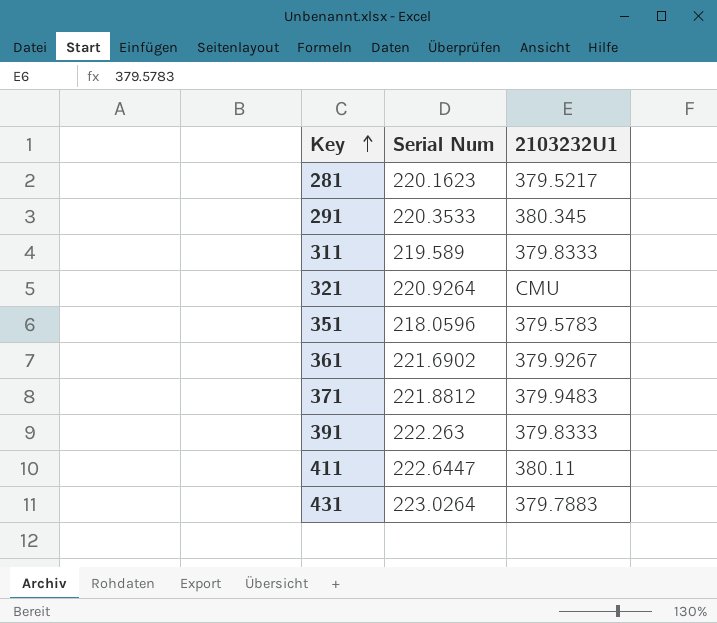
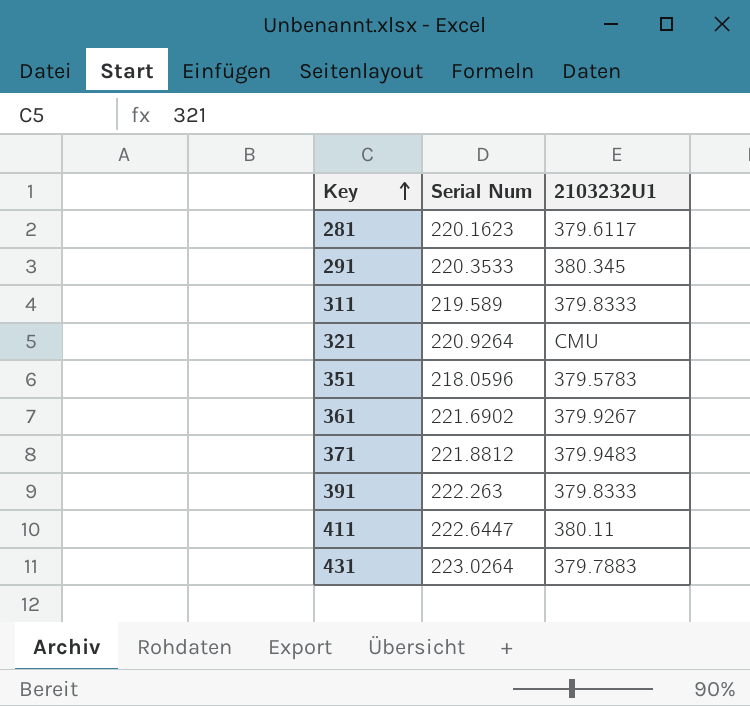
281 | 2103232U1: 379.5217 -> 379.6117

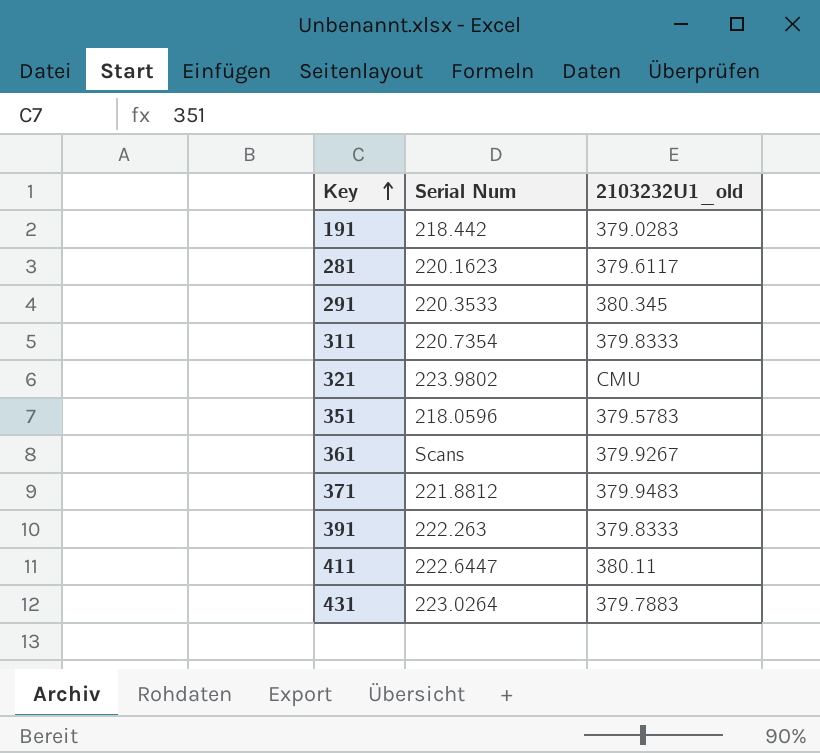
column name: 2103232U1 -> 2103232U1_old
row 191: none -> 218.442 | 379.0283
311 | Serial Num: 219.589 -> 220.7354
321 | Serial Num: 220.9264 -> 223.9802
361 | Serial Num: 221.6902 -> Scans

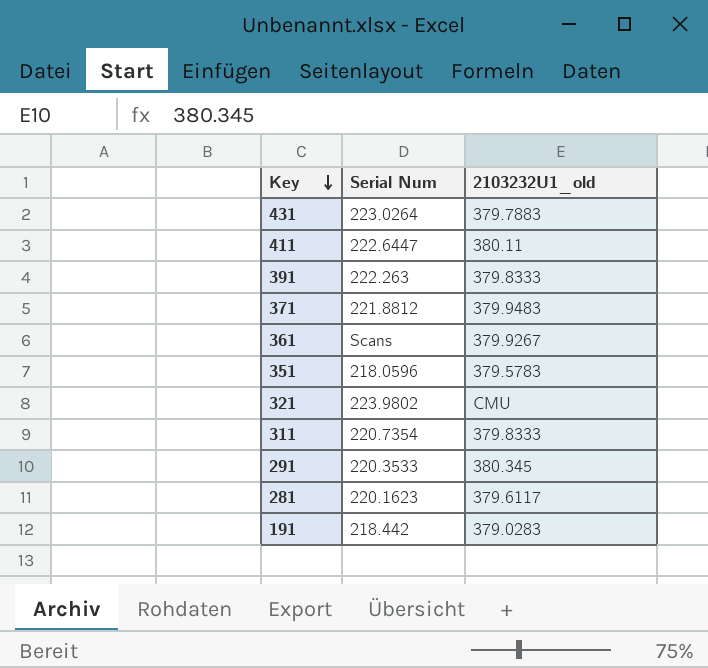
row order: Key ascending -> Key descending

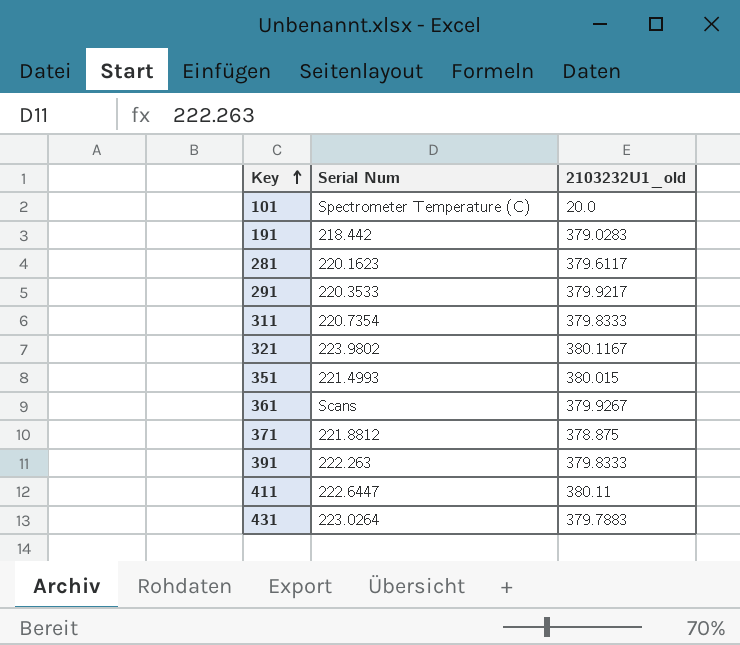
row order: Key descending -> Key ascending
row 101: none -> Spectrometer Temperature (C) | 20.0
291 | 2103232U1_old: 380.345 -> 379.9217
321 | 2103232U1_old: CMU -> 380.1167
351 | Serial Num: 218.0596 -> 221.4993
351 | 2103232U1_old: 379.5783 -> 380.015
371 | 2103232U1_old: 379.9483 -> 378.875

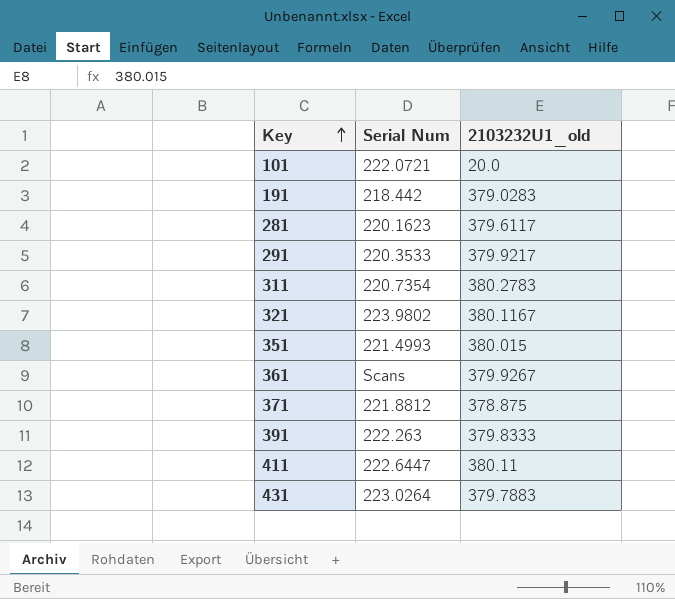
101 | Serial Num: Spectrometer Temperature (C) -> 222.0721
311 | 2103232U1_old: 379.8333 -> 380.2783

